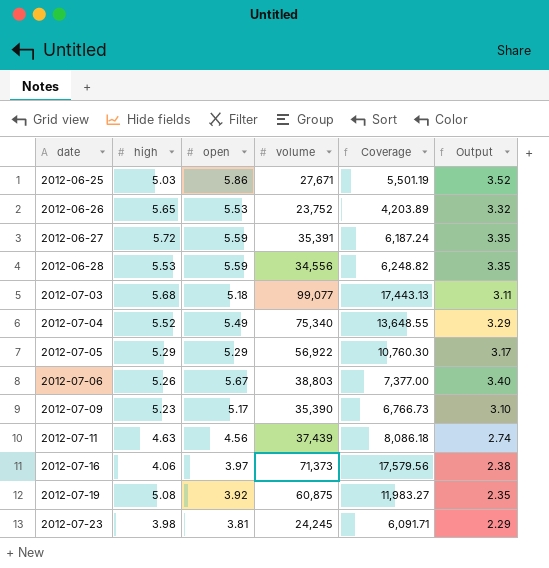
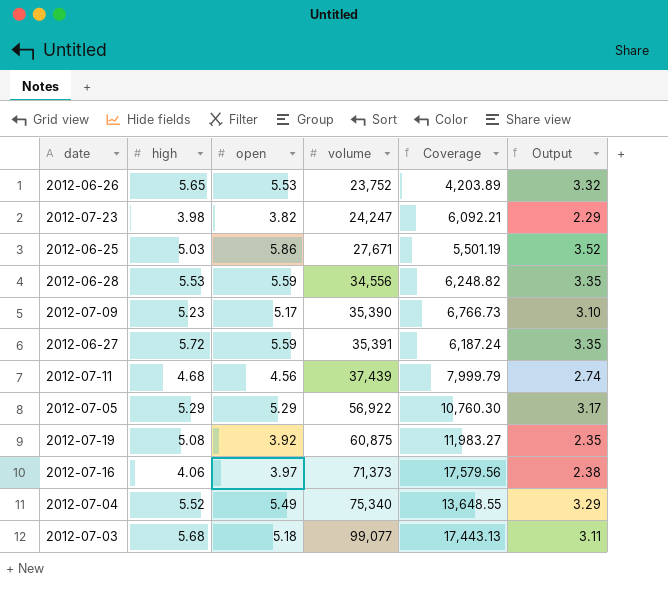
row order: date ascending -> volume ascending
row 2012-07-06: 5.26 | 5.67 | 38,803 | 7,377.00 | 3.40 -> none
2012-07-23 | open: 3.81 -> 3.82
2012-07-23 | volume: 24,245 -> 24,247
2012-07-23 | Coverage: 6,091.71 -> 6,092.21
2012-07-11 | high: 4.63 -> 4.68
2012-07-11 | Coverage: 8,086.18 -> 7,999.79

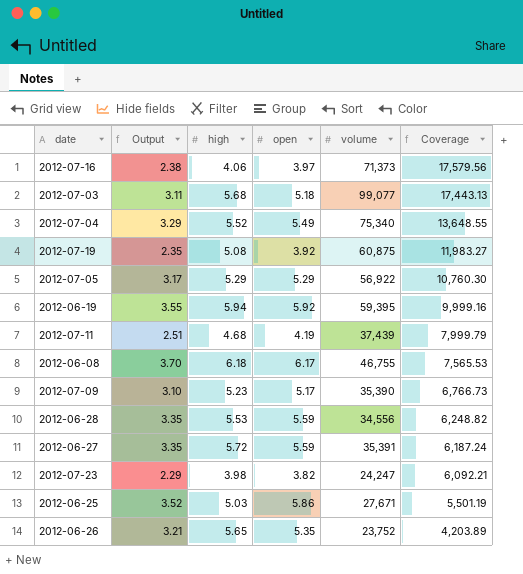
row order: volume ascending -> Coverage descending
column Output | position: 6 -> 2
row 2012-06-19: none -> 3.55 | 5.94 | 5.92 | 59,395 | 9,999.16
2012-07-11 | Output: 2.74 -> 2.51
2012-07-11 | open: 4.56 -> 4.19
row 2012-06-08: none -> 3.70 | 6.18 | 6.17 | 46,755 | 7,565.53
2012-06-26 | Output: 3.32 -> 3.21
2012-06-26 | open: 5.53 -> 5.35

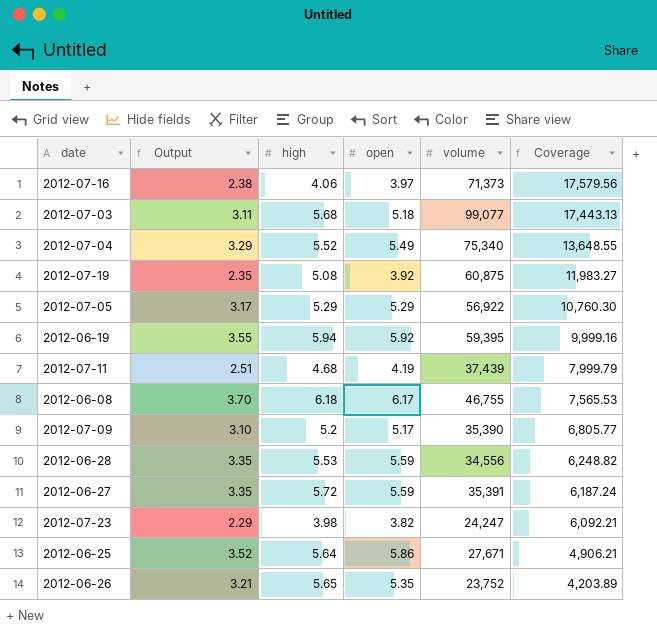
2012-07-09 | high: 5.23 -> 5.2
2012-07-09 | Coverage: 6,766.73 -> 6,805.77
2012-06-25 | high: 5.03 -> 5.64
2012-06-25 | Coverage: 5,501.19 -> 4,906.21

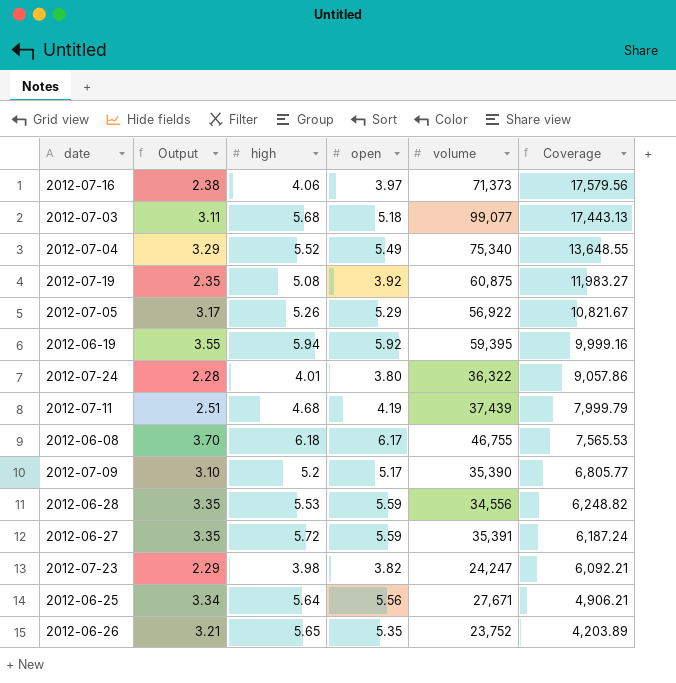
2012-07-05 | high: 5.29 -> 5.26
2012-07-05 | Coverage: 10,760.30 -> 10,821.67
row 2012-07-24: none -> 2.28 | 4.01 | 3.80 | 36,322 | 9,057.86
2012-06-25 | Output: 3.52 -> 3.34
2012-06-25 | open: 5.86 -> 5.56

